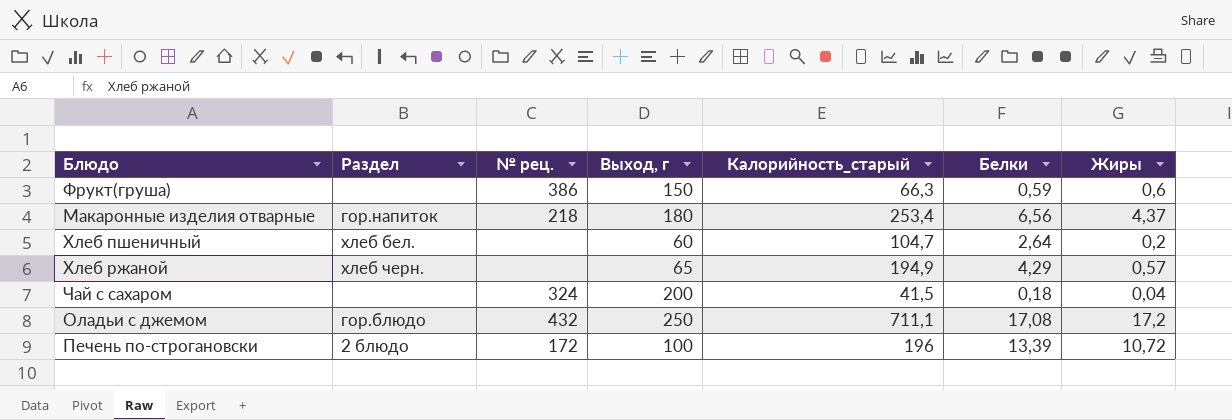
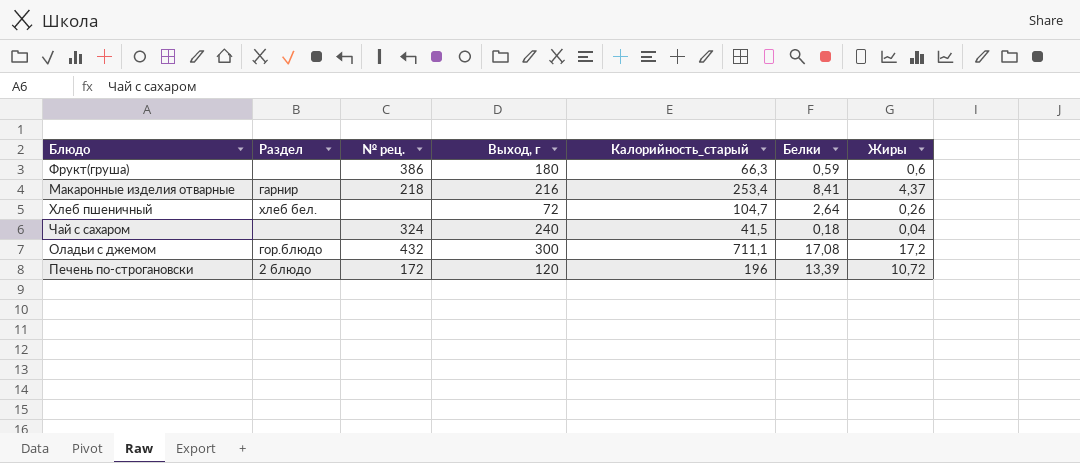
row Хлеб ржаной: хлеб черн. | none | 65 | 194,9 | 4,29 | 0,57 -> none
Фрукт(груша) | Выход, г: 150 -> 180
Макаронные изделия отварные | Раздел: гор.напиток -> гарнир
Макаронные изделия отварные | Выход, г: 180 -> 216
Макаронные изделия отварные | Белки: 6,56 -> 8,41
Хлеб пшеничный | Выход, г: 60 -> 72
Хлеб пшеничный | Жиры: 0,2 -> 0,26
Чай с сахаром | Выход, г: 200 -> 240
Оладьи с джемом | Выход, г: 250 -> 300
Печень по-строгановски | Выход, г: 100 -> 120

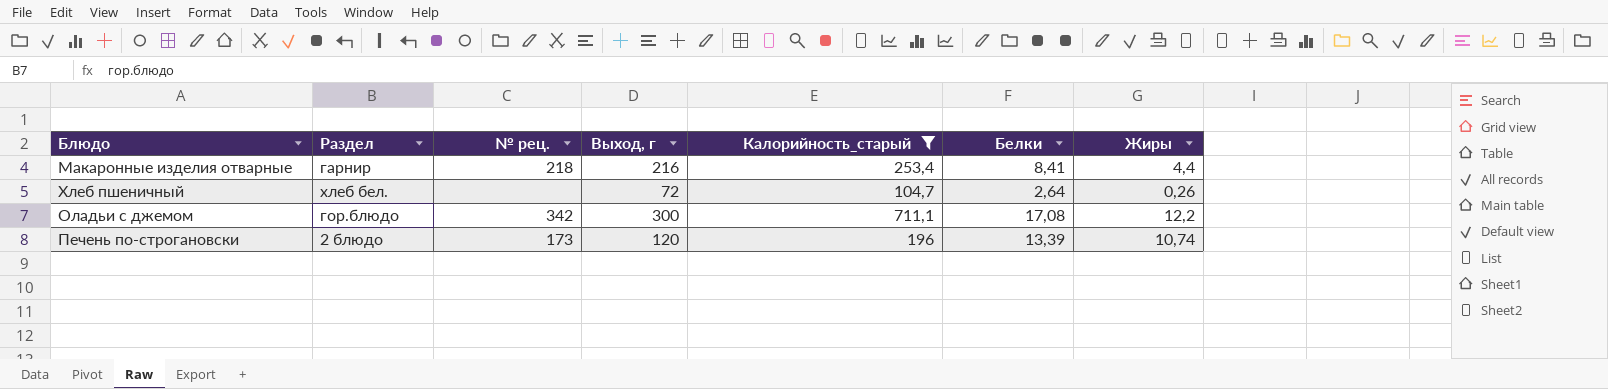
filter: none -> Калорийность_старый >= 104,7
Макаронные изделия отварные | Жиры: 4,37 -> 4,4
Оладьи с джемом | № рец.: 432 -> 342
Оладьи с джемом | Жиры: 17,2 -> 12,2
Печень по-строгановски | № рец.: 172 -> 173
Печень по-строгановски | Жиры: 10,72 -> 10,74

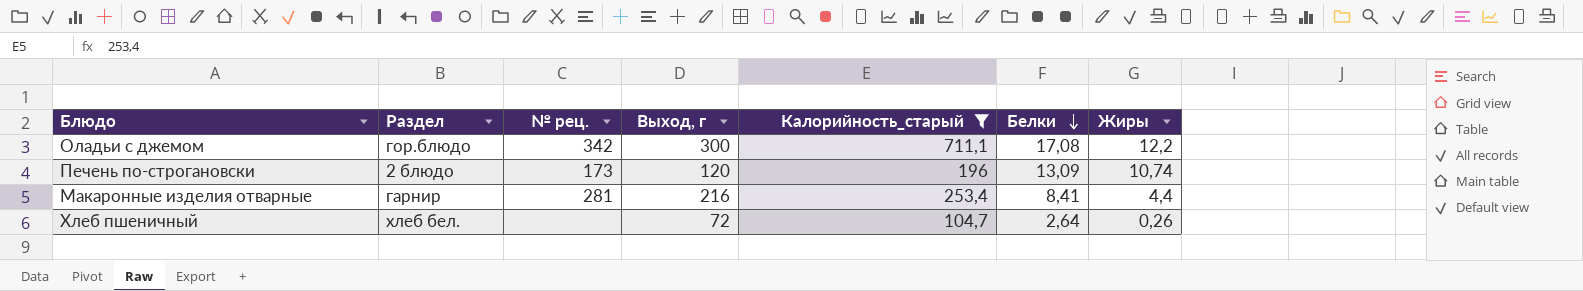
row order: none -> Белки descending
Печень по-строгановски | Белки: 13,39 -> 13,09
Макаронные изделия отварные | № рец.: 218 -> 281

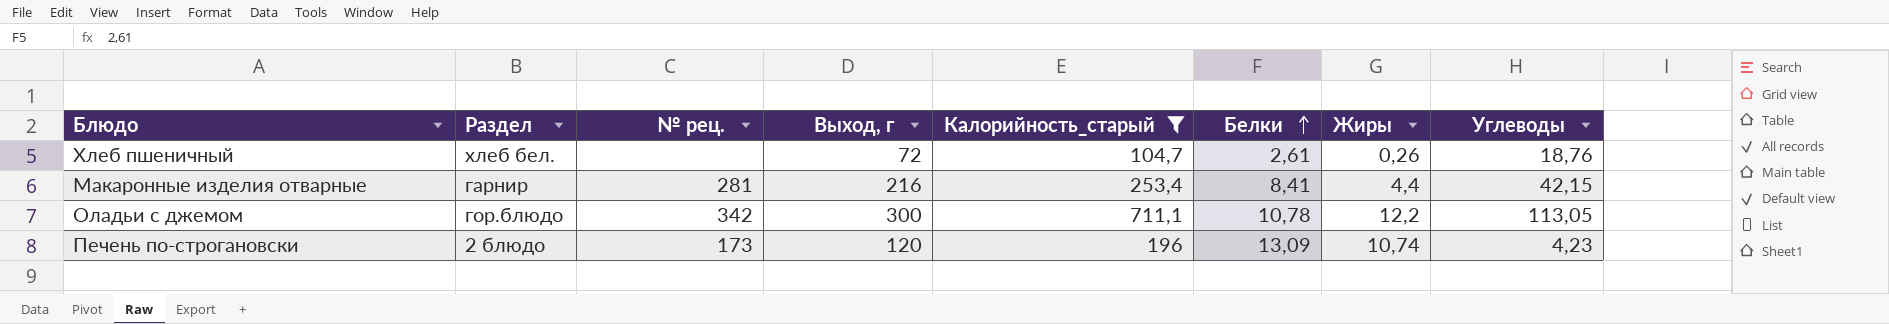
row order: Белки descending -> Белки ascending
column Углеводы | position: none -> 8
Хлеб пшеничный | Белки: 2,64 -> 2,61
Оладьи с джемом | Белки: 17,08 -> 10,78

